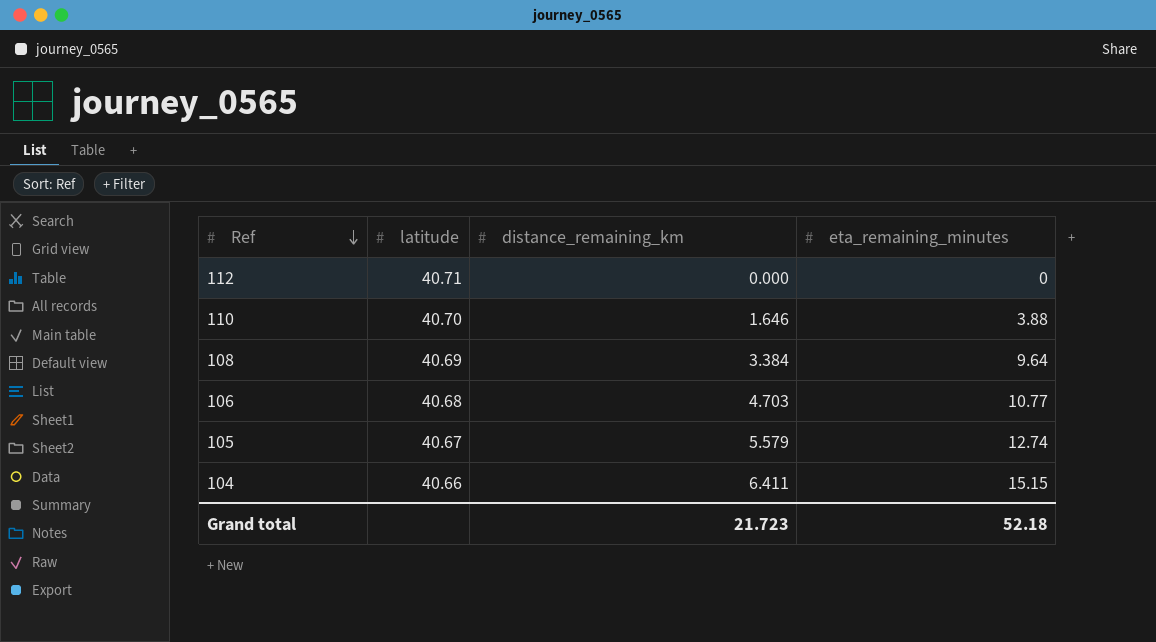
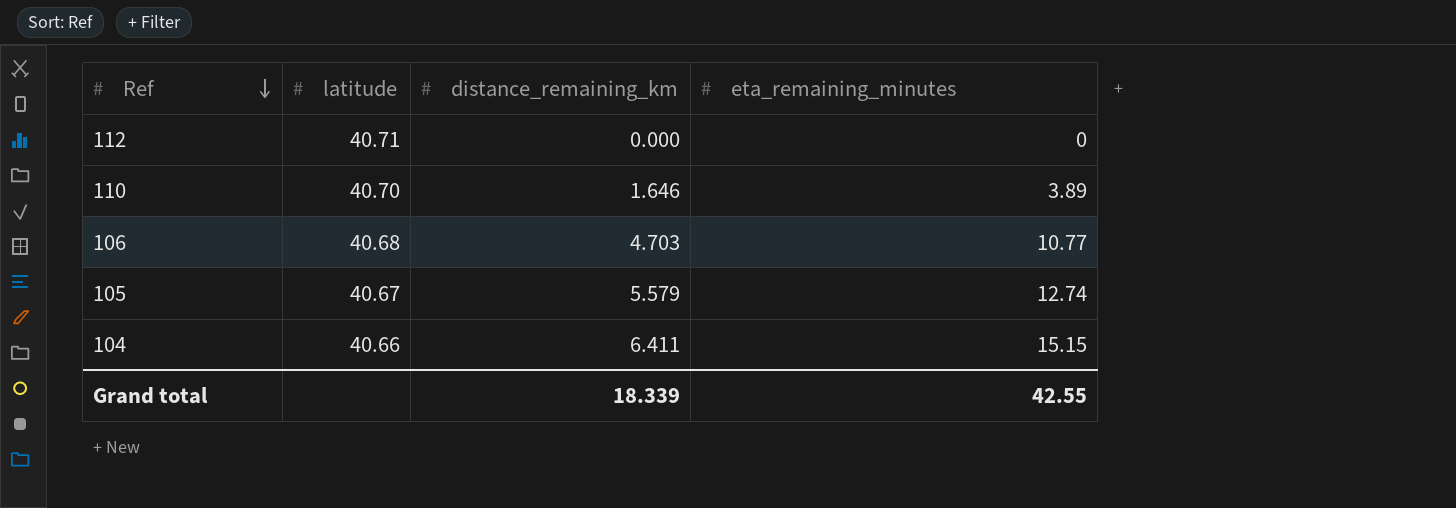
row 108: 40.69 | 3.384 | 9.64 -> none
110 | eta_remaining_minutes: 3.88 -> 3.89
Grand total | distance_remaining_km: 21.723 -> 18.339
Grand total | eta_remaining_minutes: 52.18 -> 42.55

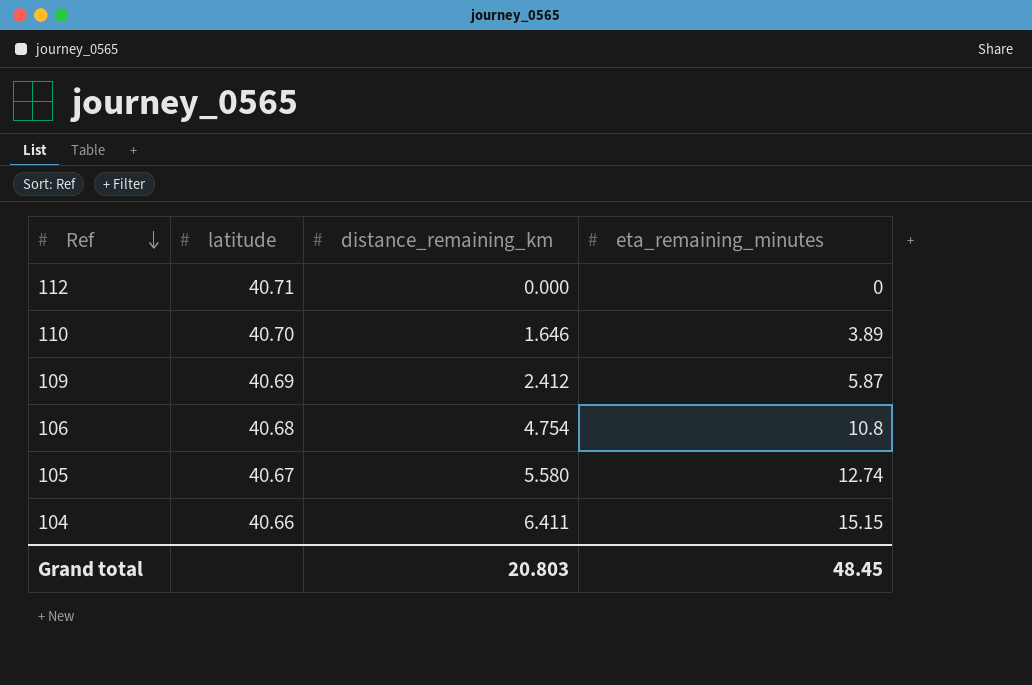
row 109: none -> 40.69 | 2.412 | 5.87
106 | distance_remaining_km: 4.703 -> 4.754
106 | eta_remaining_minutes: 10.77 -> 10.8
105 | distance_remaining_km: 5.579 -> 5.580
Grand total | distance_remaining_km: 18.339 -> 20.803
Grand total | eta_remaining_minutes: 42.55 -> 48.45

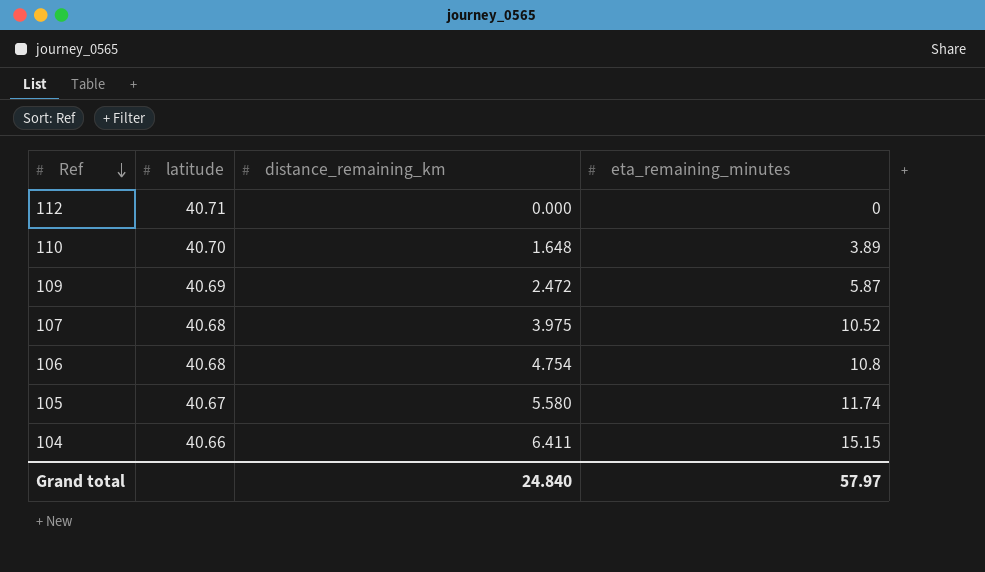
110 | distance_remaining_km: 1.646 -> 1.648
109 | distance_remaining_km: 2.412 -> 2.472
row 107: none -> 40.68 | 3.975 | 10.52
105 | eta_remaining_minutes: 12.74 -> 11.74
Grand total | distance_remaining_km: 20.803 -> 24.840
Grand total | eta_remaining_minutes: 48.45 -> 57.97

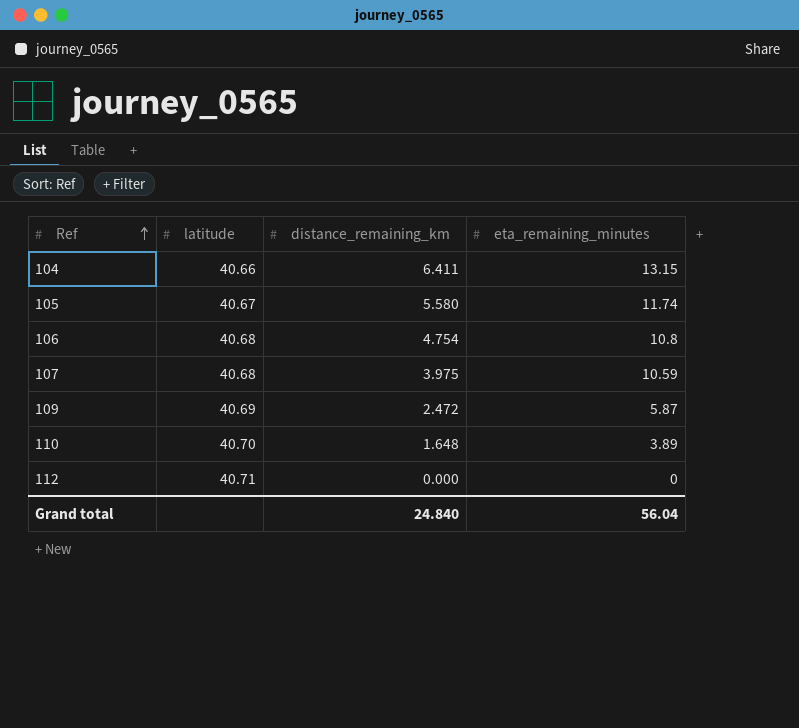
row order: Ref descending -> Ref ascending
104 | eta_remaining_minutes: 15.15 -> 13.15
107 | eta_remaining_minutes: 10.52 -> 10.59
Grand total | eta_remaining_minutes: 57.97 -> 56.04

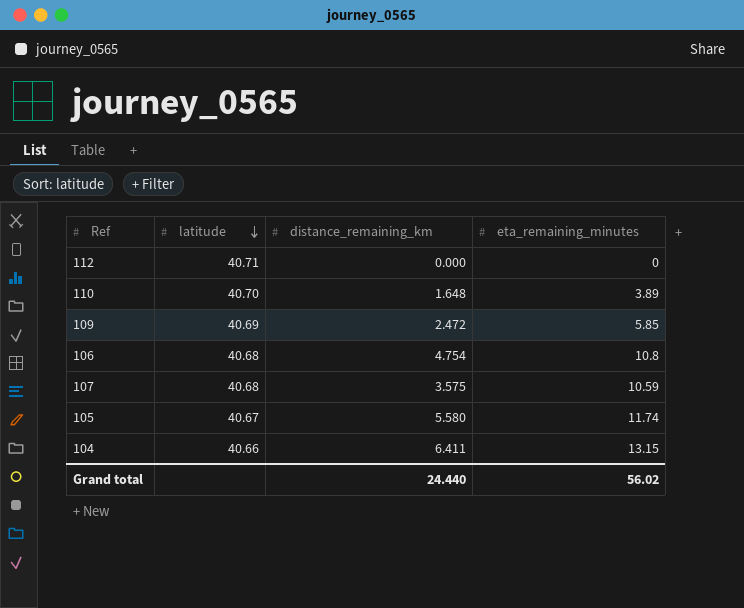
row order: Ref ascending -> latitude descending
109 | eta_remaining_minutes: 5.87 -> 5.85
107 | distance_remaining_km: 3.975 -> 3.575
Grand total | distance_remaining_km: 24.840 -> 24.440
Grand total | eta_remaining_minutes: 56.04 -> 56.02

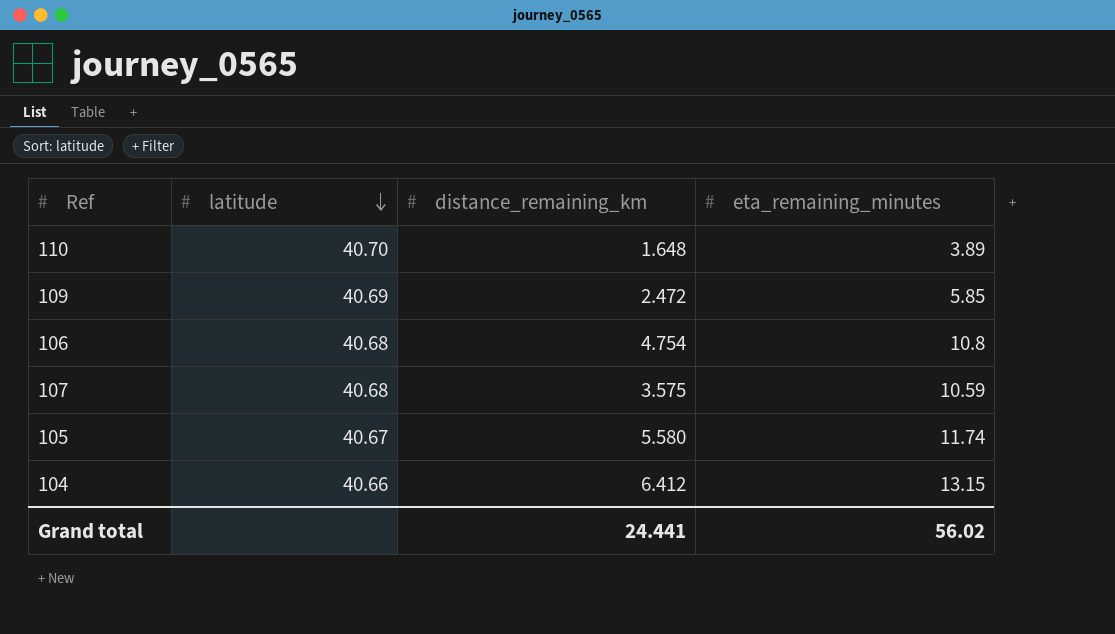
row 112: 40.71 | 0.000 | 0 -> none
104 | distance_remaining_km: 6.411 -> 6.412
Grand total | distance_remaining_km: 24.440 -> 24.441

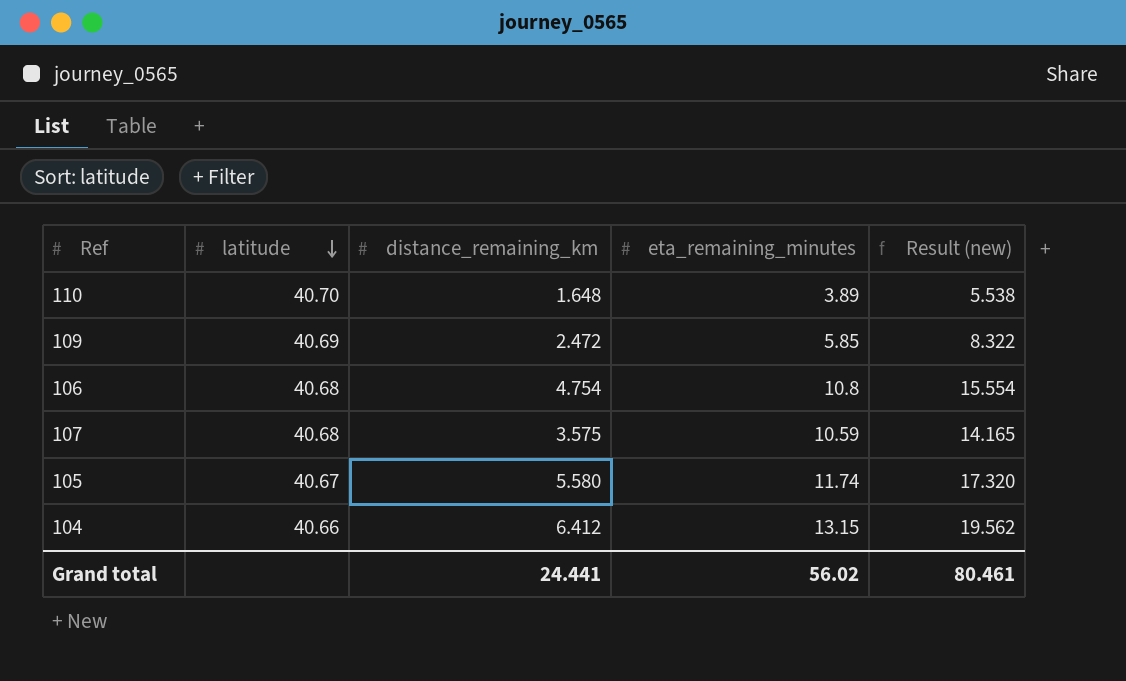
column Result (new) | formula: none -> [distance_remaining_km] + [eta_remaining_minutes]

